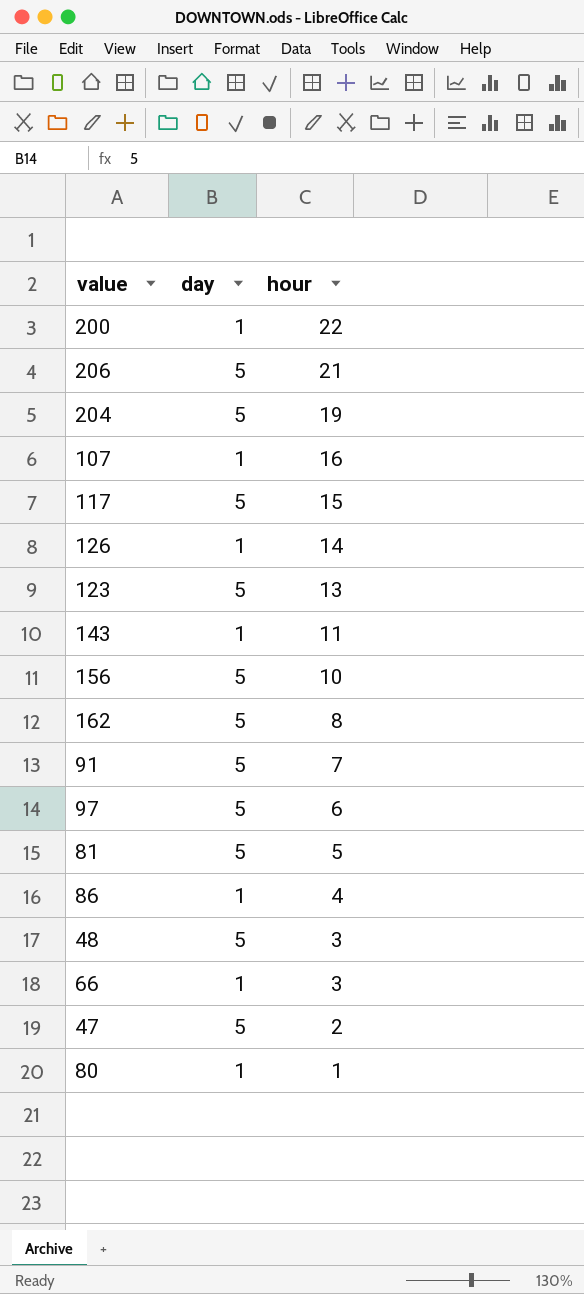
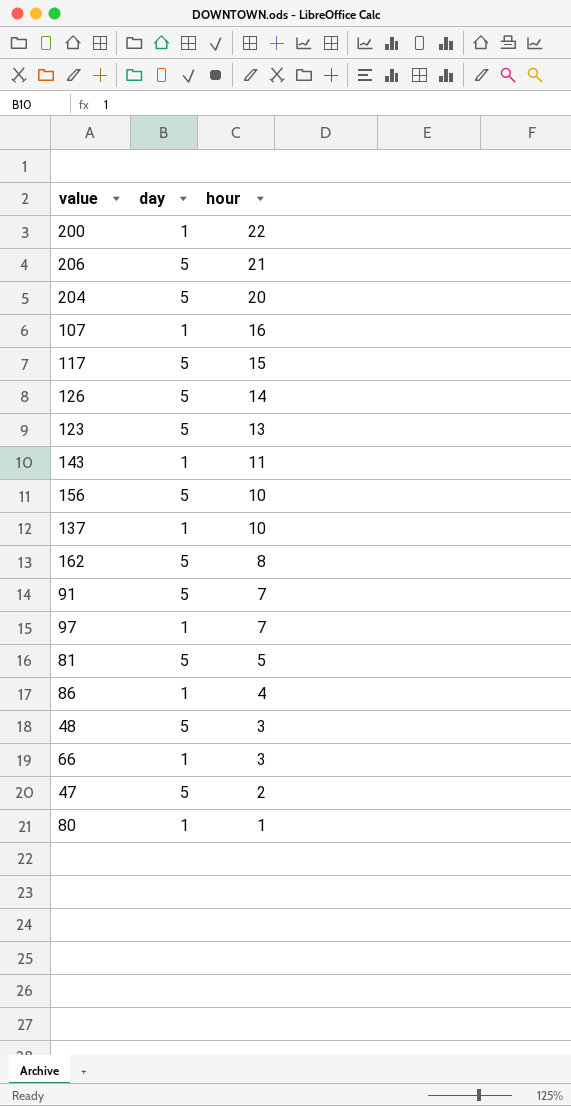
204 | hour: 19 -> 20
126 | day: 1 -> 5
row 137: none -> 1 | 10
97 | day: 5 -> 1
97 | hour: 6 -> 7

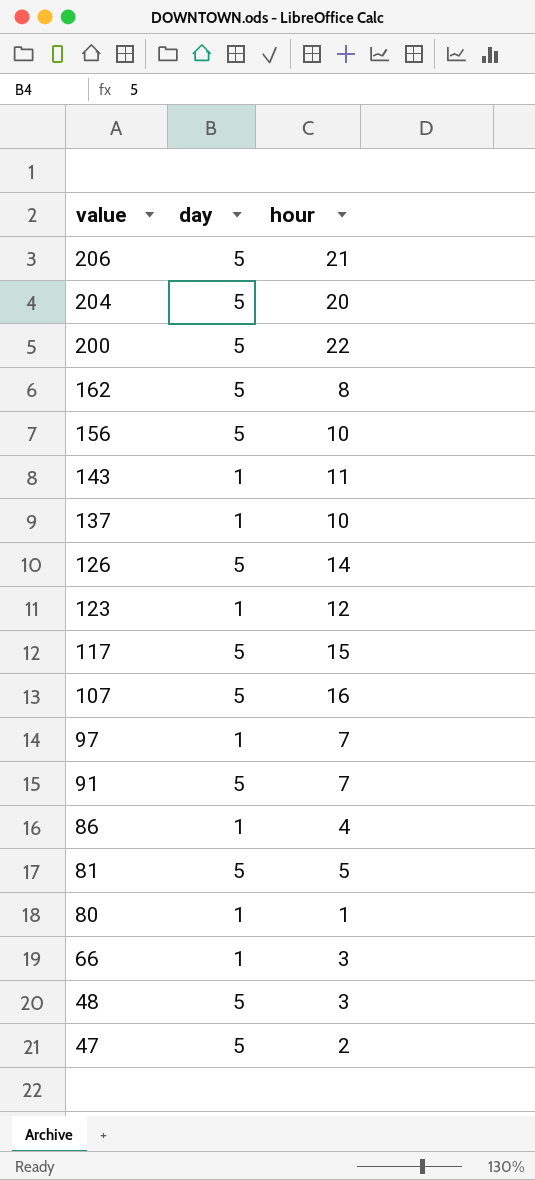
row order: hour descending -> value descending
200 | day: 1 -> 5
123 | day: 5 -> 1
123 | hour: 13 -> 12
107 | day: 1 -> 5

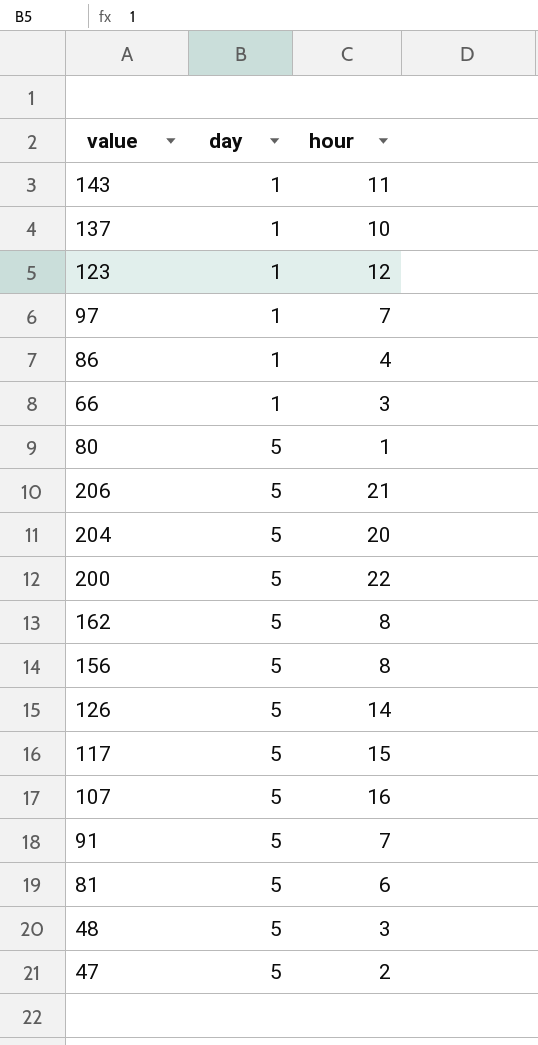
row order: value descending -> day ascending
80 | day: 1 -> 5
156 | hour: 10 -> 8
81 | hour: 5 -> 6

